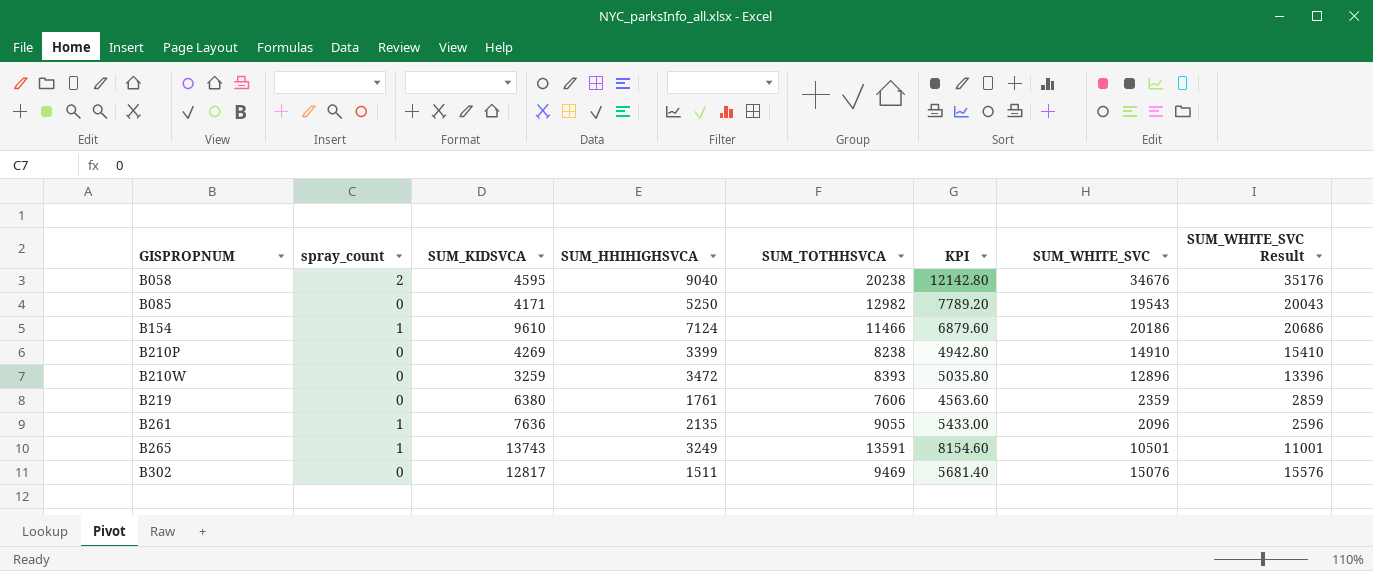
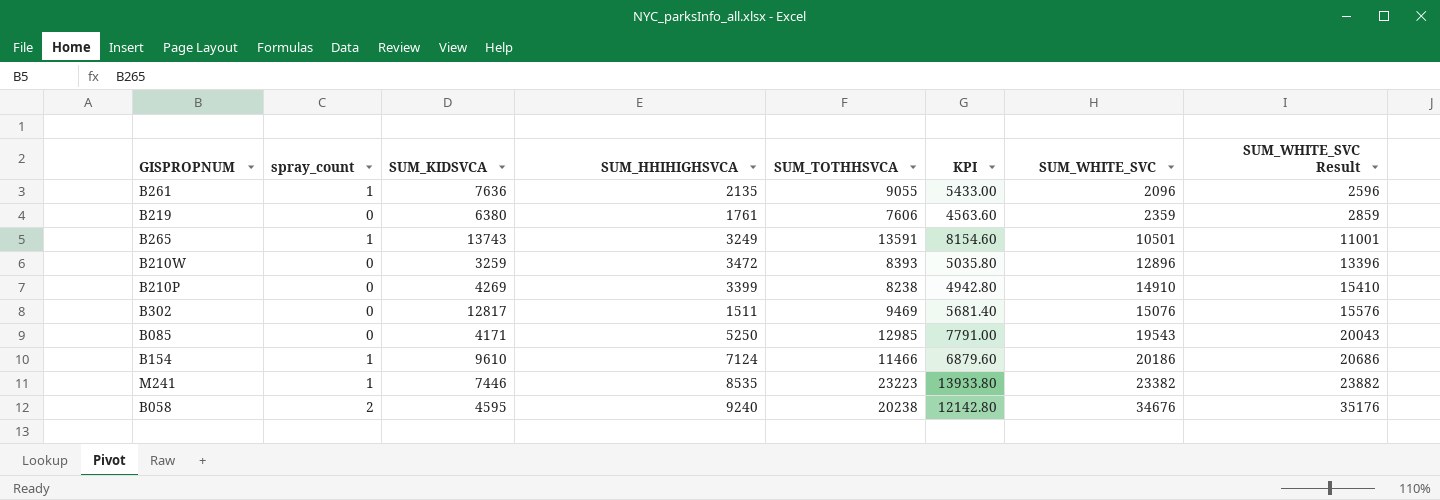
row order: GISPROPNUM ascending -> SUM_WHITE_SVC ascending
B085 | SUM_TOTHHSVCA: 12982 -> 12985
B085 | KPI: 7789.20 -> 7791.00
row M241: none -> 1 | 7446 | 8535 | 23223 | 13933.80 | 23382 | 23882
B058 | SUM_HHIHIGHSVCA: 9040 -> 9240

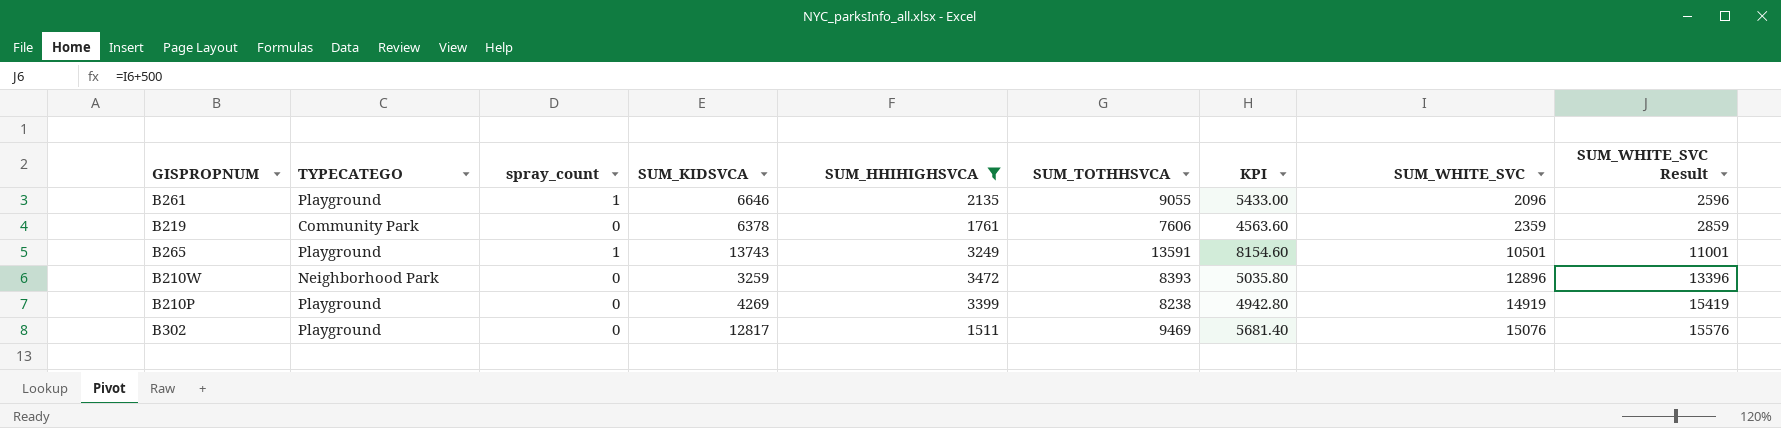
filter: none -> SUM_HHIHIGHSVCA <= 3472
column TYPECATEGO | position: none -> 2
B261 | SUM_KIDSVCA: 7636 -> 6646
B219 | SUM_KIDSVCA: 6380 -> 6378
B210P | SUM_WHITE_SVC: 14910 -> 14919
B210P | SUM_WHITE_SVC Result: 15410 -> 15419

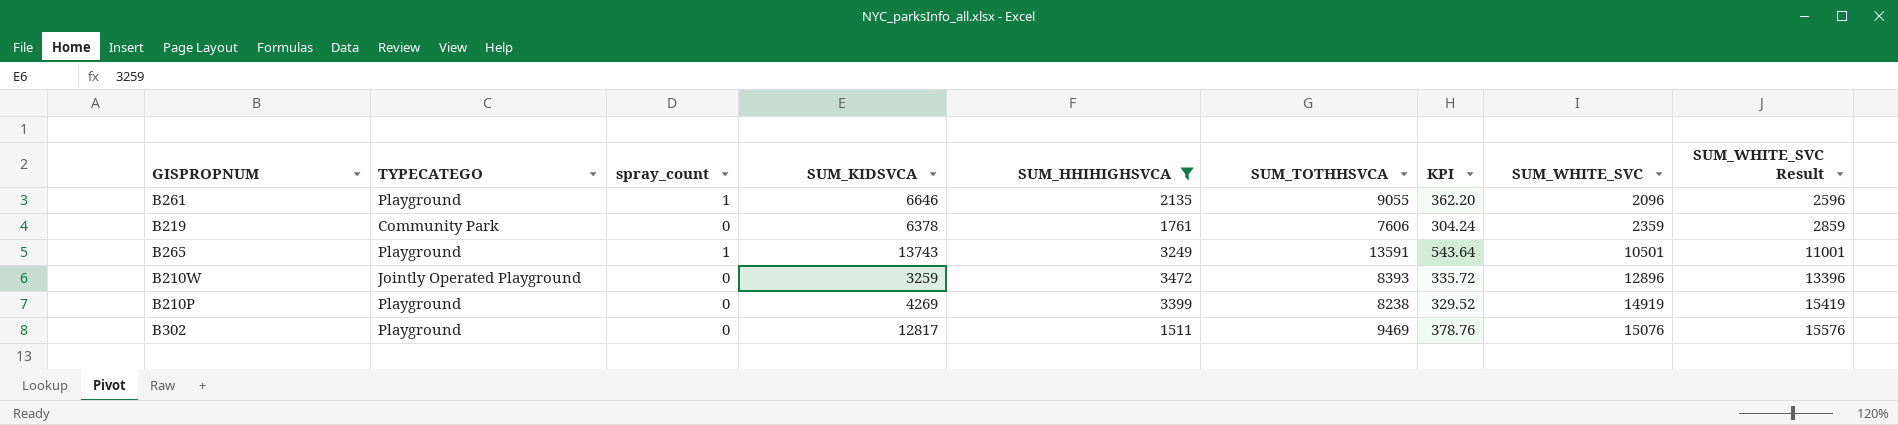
column KPI | formula: [SUM_TOTHHSVCA] * 0.6 -> [SUM_TOTHHSVCA] * 0.04
B210W | TYPECATEGO: Neighborhood Park -> Jointly Operated Playground

